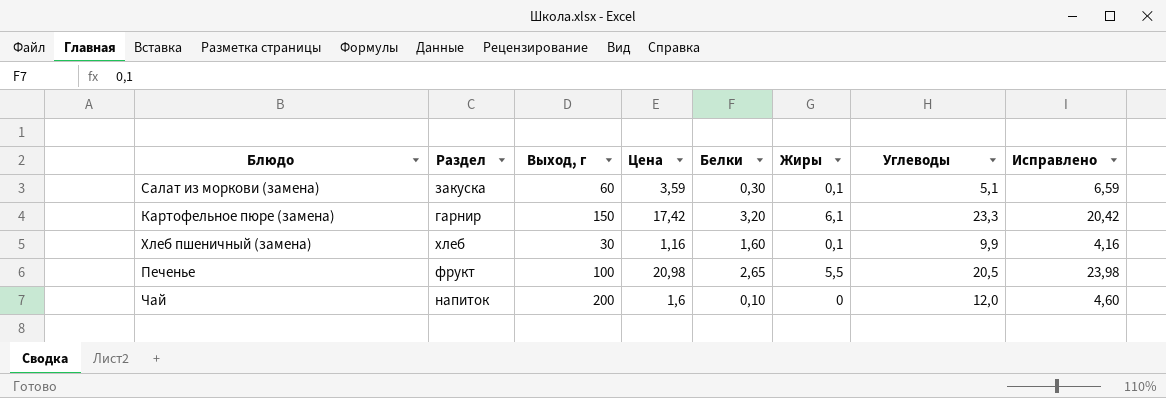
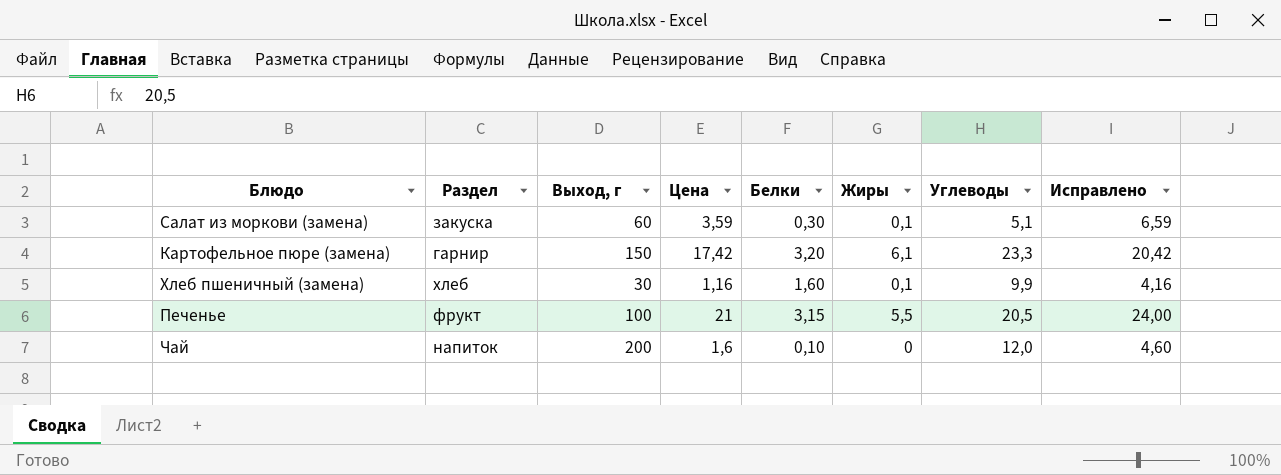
Печенье | Цена: 20,98 -> 21
Печенье | Белки: 2,65 -> 3,15
Печенье | Исправлено: 23,98 -> 24,00

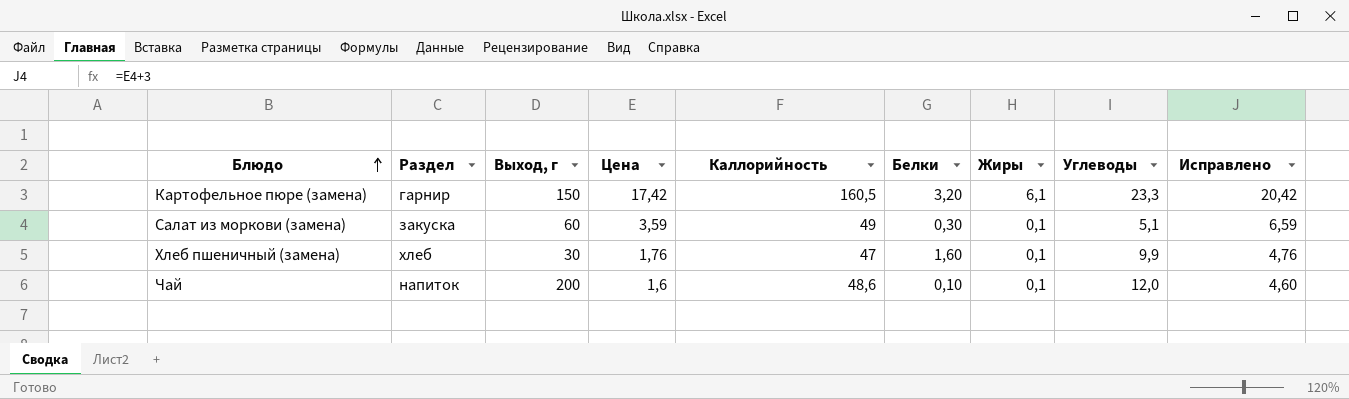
row order: none -> Блюдо ascending
column Каллорийность | position: none -> 5
row Печенье: фрукт | 100 | 21 | 3,15 | 5,5 | 20,5 | 24,00 -> none
Хлеб пшеничный (замена) | Цена: 1,16 -> 1,76
Хлеб пшеничный (замена) | Исправлено: 4,16 -> 4,76
Чай | Жиры: 0 -> 0,1

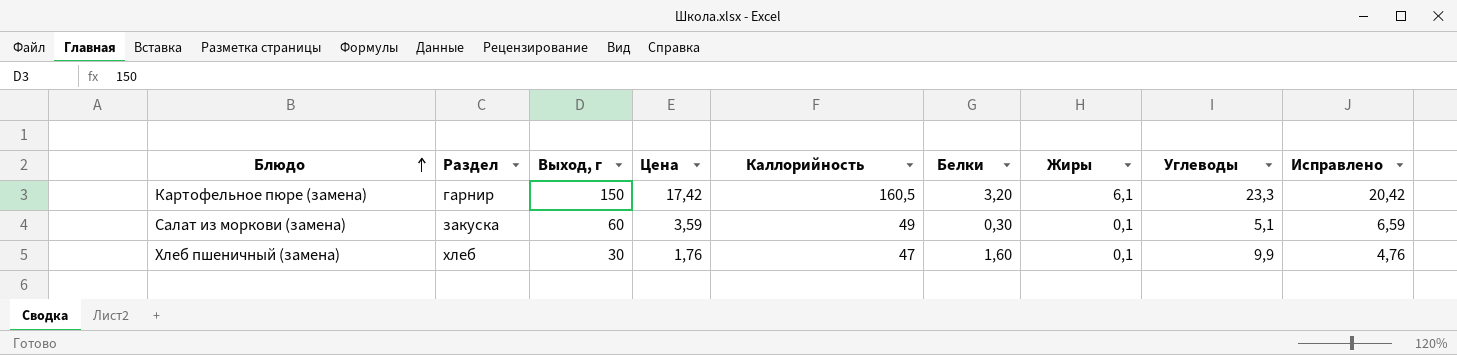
row Чай: напиток | 200 | 1,6 | 48,6 | 0,10 | 0,1 | 12,0 | 4,60 -> none

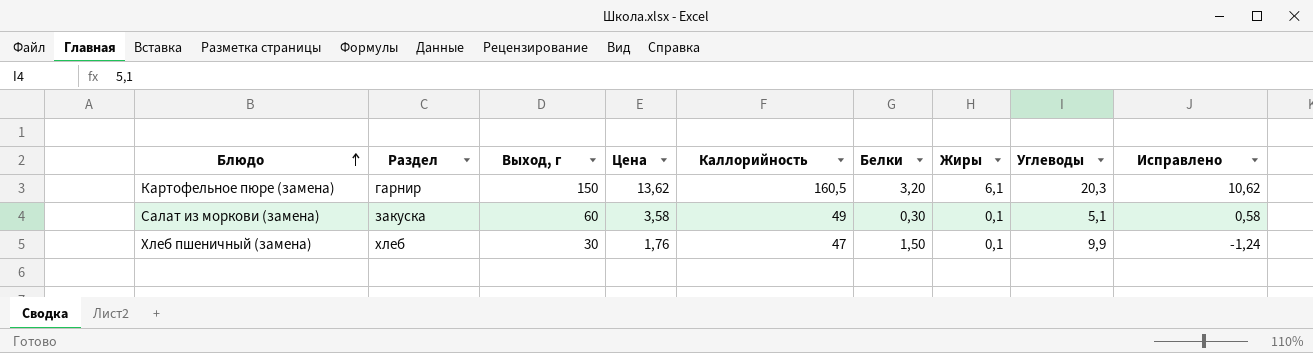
column Исправлено | formula: [Цена] + 3 -> [Цена] - 3
Картофельное пюре (замена) | Цена: 17,42 -> 13,62
Картофельное пюре (замена) | Углеводы: 23,3 -> 20,3
Салат из моркови (замена) | Цена: 3,59 -> 3,58
Хлеб пшеничный (замена) | Белки: 1,60 -> 1,50

